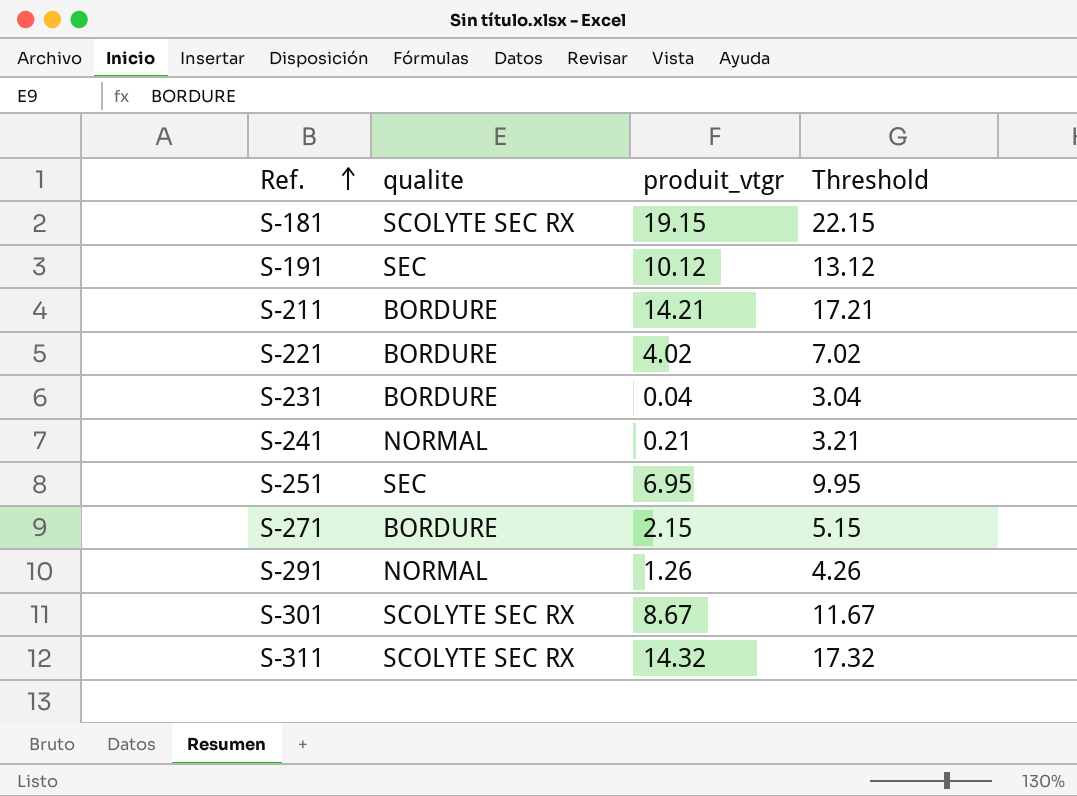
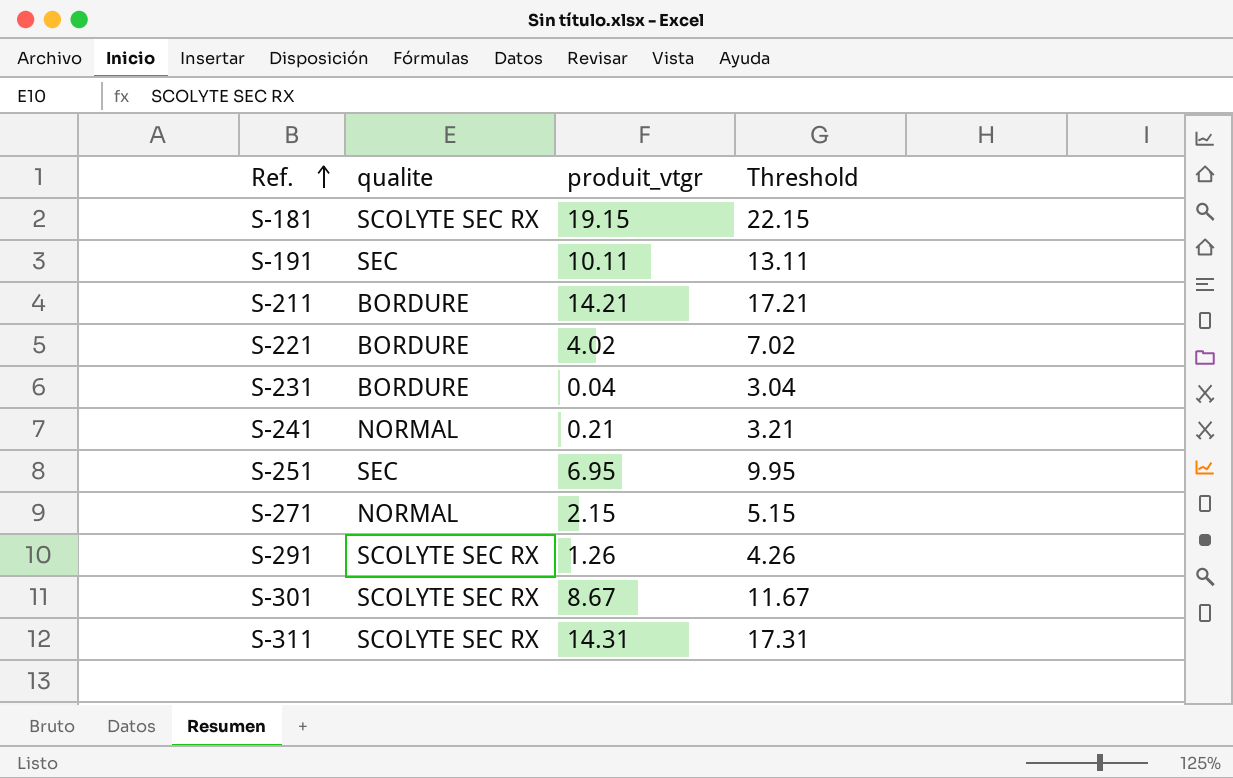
S-191 | produit_vtgr: 10.12 -> 10.11
S-191 | Threshold: 13.12 -> 13.11
S-271 | qualite: BORDURE -> NORMAL
S-291 | qualite: NORMAL -> SCOLYTE SEC RX
S-311 | produit_vtgr: 14.32 -> 14.31
S-311 | Threshold: 17.32 -> 17.31

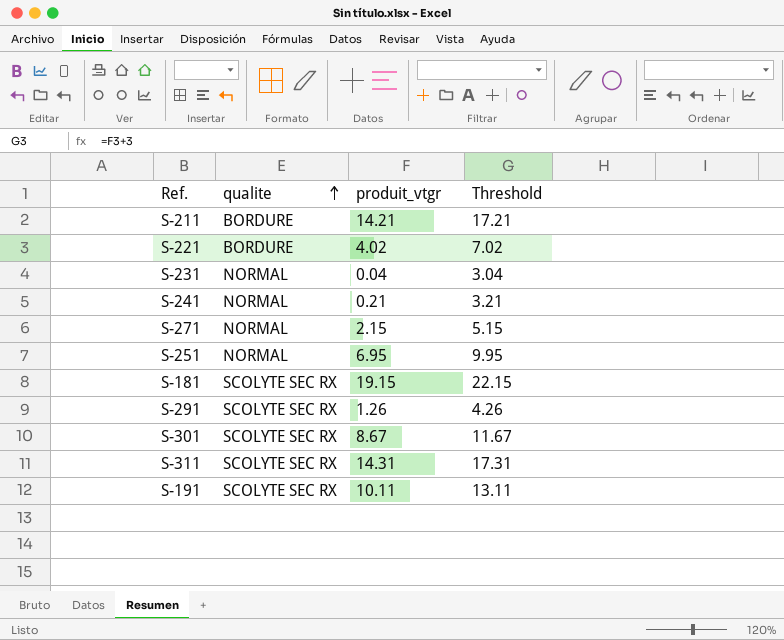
row order: Ref. ascending -> qualite ascending
S-231 | qualite: BORDURE -> NORMAL
S-251 | qualite: SEC -> NORMAL
S-191 | qualite: SEC -> SCOLYTE SEC RX

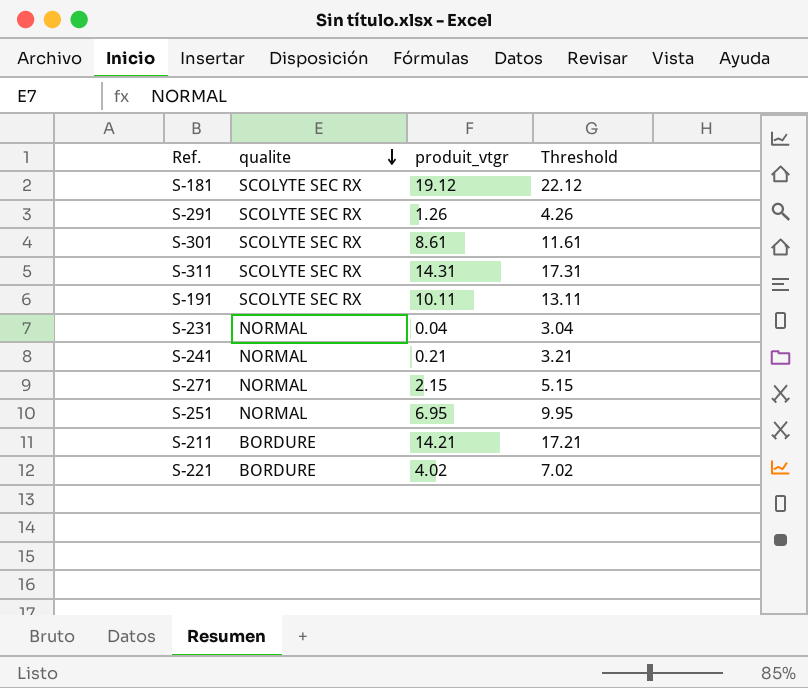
row order: qualite ascending -> qualite descending
S-181 | produit_vtgr: 19.15 -> 19.12
S-181 | Threshold: 22.15 -> 22.12
S-301 | produit_vtgr: 8.67 -> 8.61
S-301 | Threshold: 11.67 -> 11.61

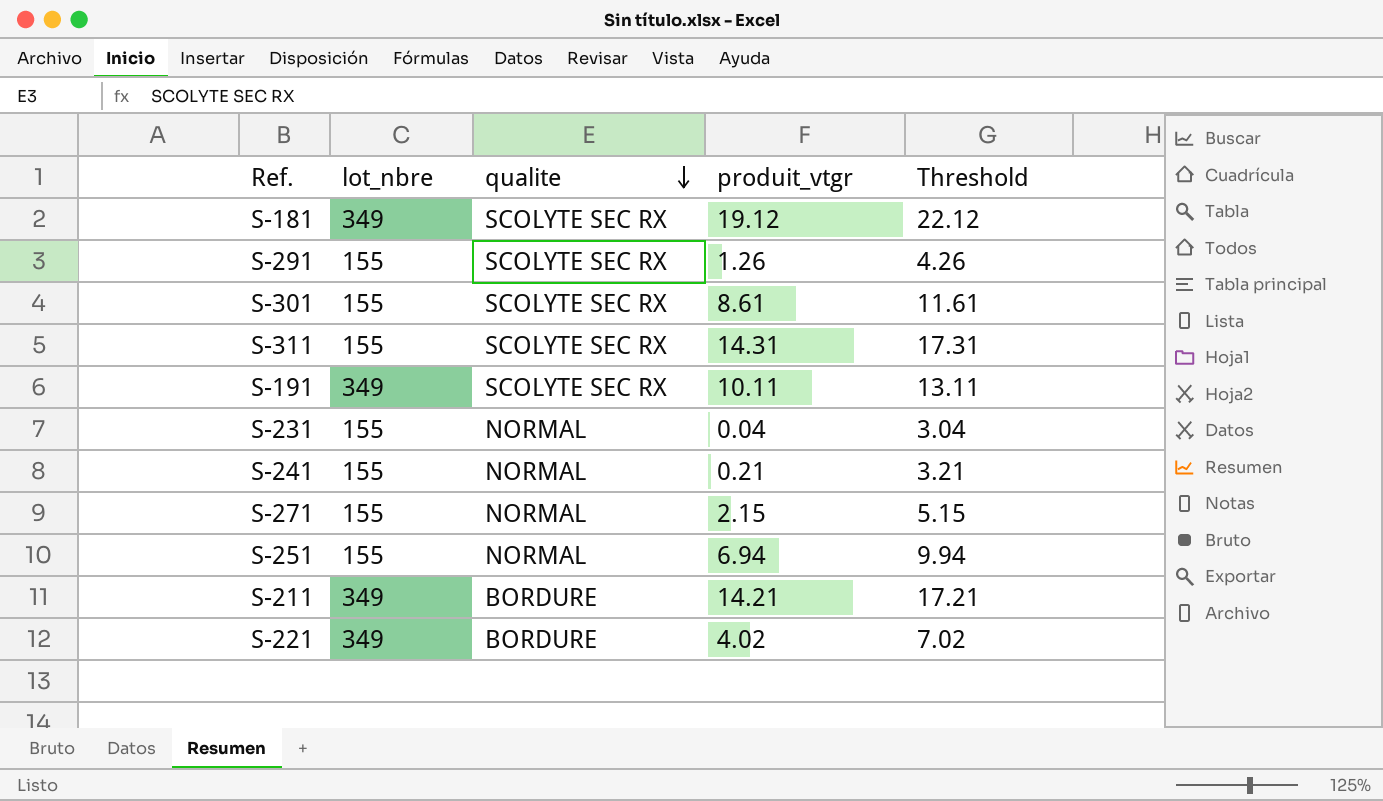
column lot_nbre | position: none -> 2
S-251 | produit_vtgr: 6.95 -> 6.94
S-251 | Threshold: 9.95 -> 9.94

